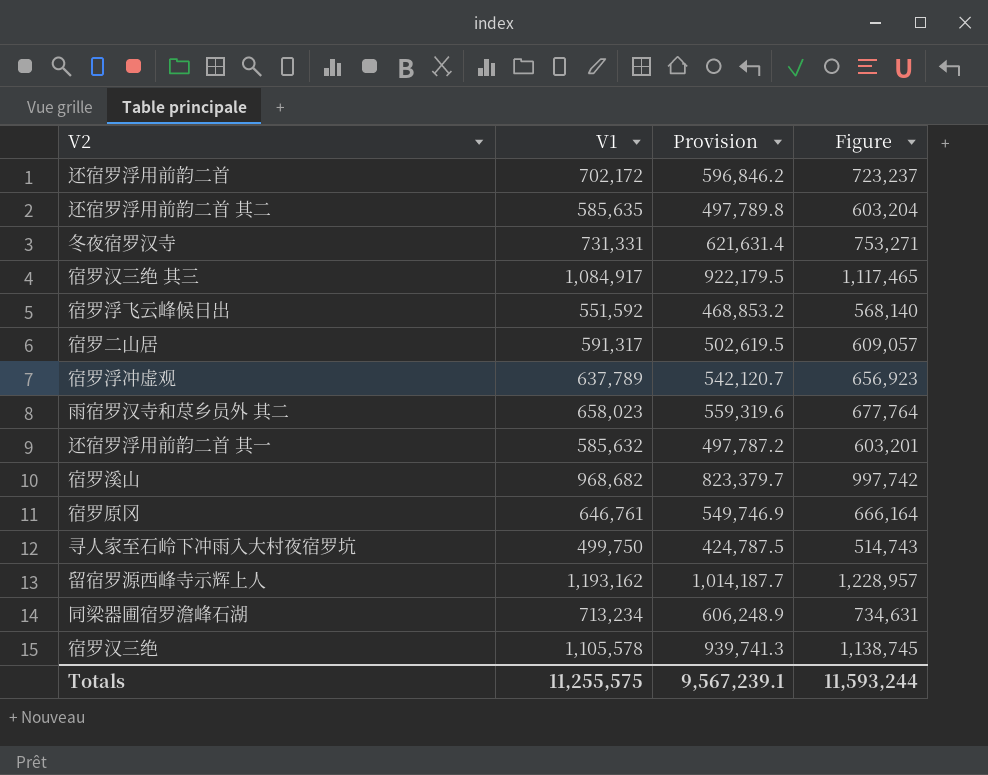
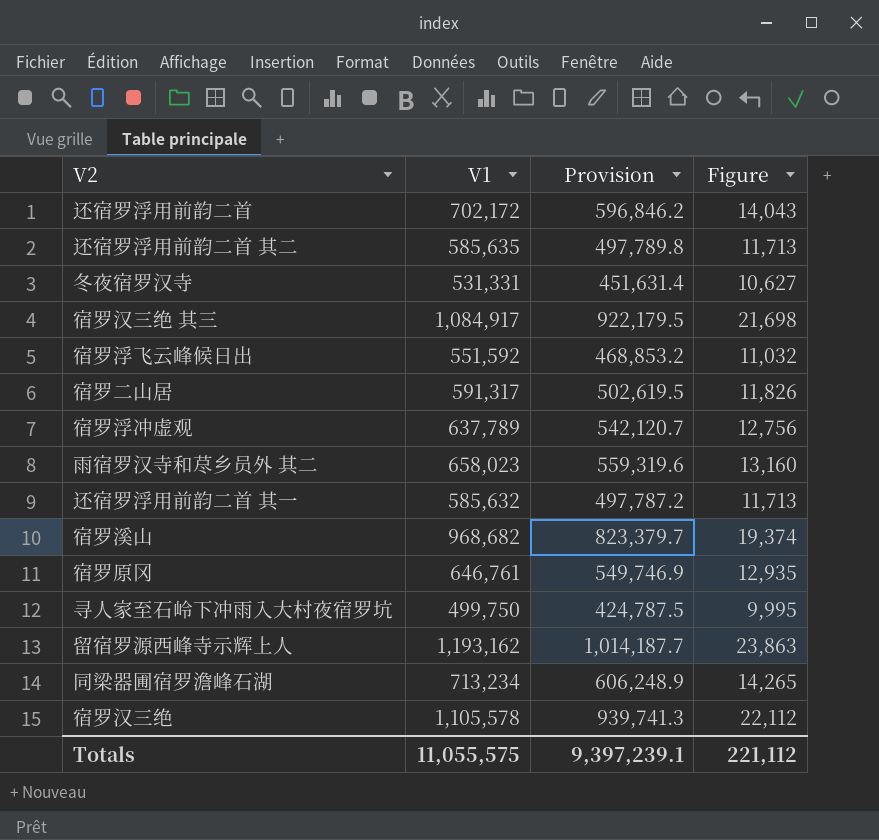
column Figure | formula: [V1] * 1.03 -> [V1] * 0.02
冬夜宿罗汉寺 | V1: 731,331 -> 531,331
冬夜宿罗汉寺 | Provision: 621,631.4 -> 451,631.4
Totals | V1: 11,255,575 -> 11,055,575
Totals | Provision: 9,567,239.1 -> 9,397,239.1
Totals | Figure: 11,593,244 -> 221,112

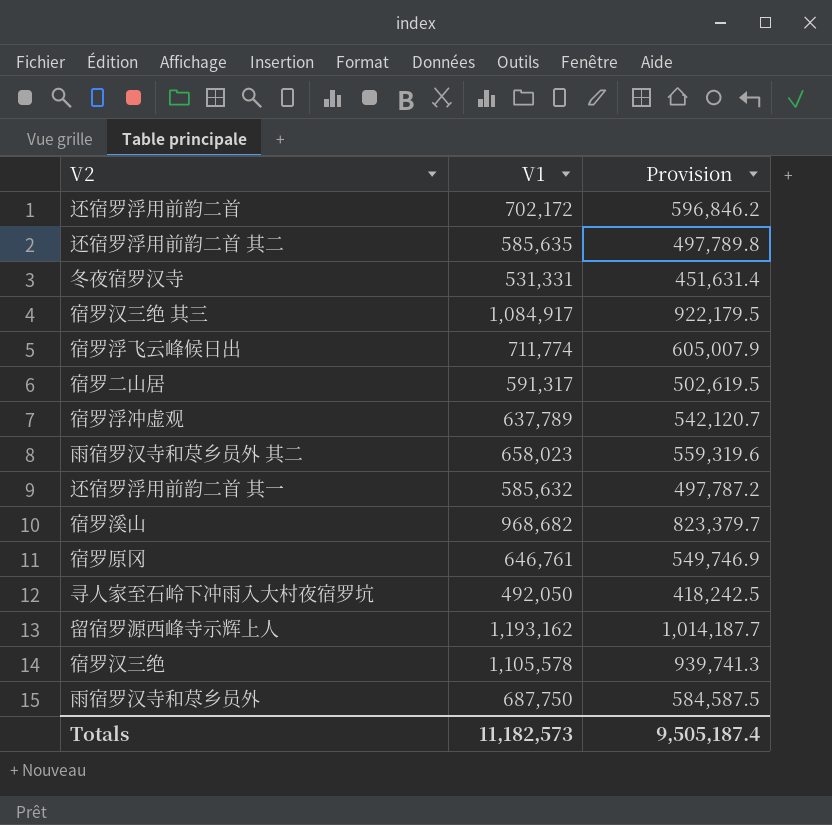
column Figure | formula: [V1] * 0.02 -> none
row 同梁器圃宿罗澹峰石湖: 713,234 | 606,248.9 | 14,265 -> none
宿罗浮飞云峰候日出 | V1: 551,592 -> 711,774
宿罗浮飞云峰候日出 | Provision: 468,853.2 -> 605,007.9
寻人家至石岭下冲雨入大村夜宿罗坑 | V1: 499,750 -> 492,050
寻人家至石岭下冲雨入大村夜宿罗坑 | Provision: 424,787.5 -> 418,242.5
row 雨宿罗汉寺和荩乡员外: none -> 687,750 | 584,587.5
Totals | V1: 11,055,575 -> 11,182,573
Totals | Provision: 9,397,239.1 -> 9,505,187.4

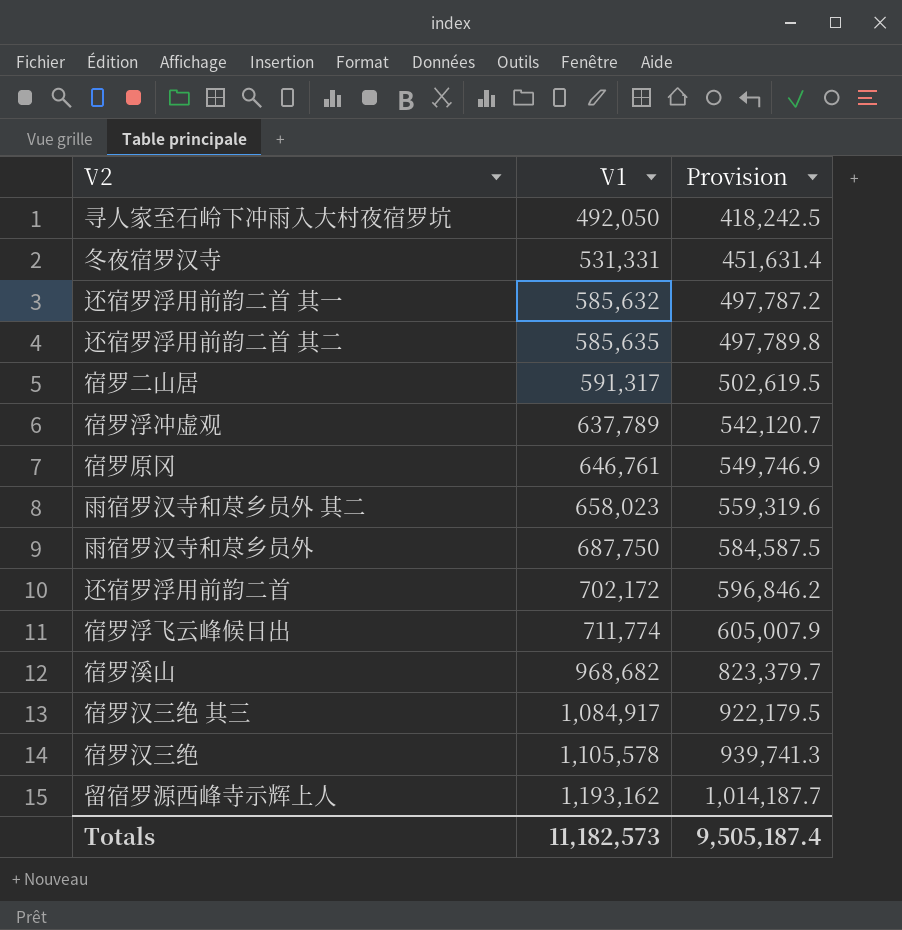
row order: none -> V1 ascending

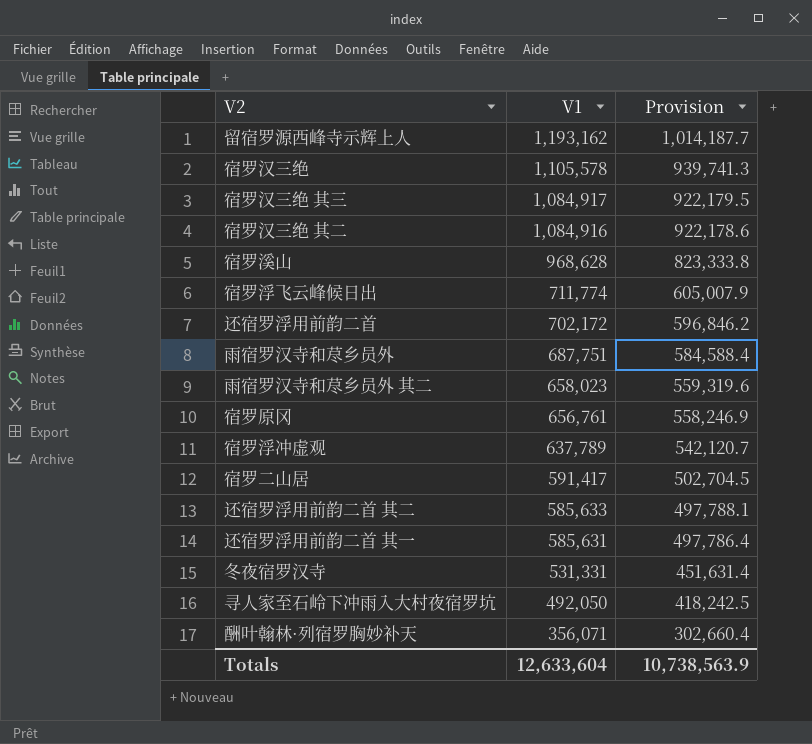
row order: V1 ascending -> V1 descending
row 宿罗汉三绝 其二: none -> 1,084,916 | 922,178.6
宿罗溪山 | V1: 968,682 -> 968,628
宿罗溪山 | Provision: 823,379.7 -> 823,333.8
雨宿罗汉寺和荩乡员外 | V1: 687,750 -> 687,751
雨宿罗汉寺和荩乡员外 | Provision: 584,587.5 -> 584,588.4
宿罗原冈 | V1: 646,761 -> 656,761
宿罗原冈 | Provision: 549,746.9 -> 558,246.9
宿罗二山居 | V1: 591,317 -> 591,417
宿罗二山居 | Provision: 502,619.5 -> 502,704.5
还宿罗浮用前韵二首 其二 | V1: 585,635 -> 585,633
还宿罗浮用前韵二首 其二 | Provision: 497,789.8 -> 497,788.1
还宿罗浮用前韵二首 其一 | V1: 585,632 -> 585,631
还宿罗浮用前韵二首 其一 | Provision: 497,787.2 -> 497,786.4
row 酬叶翰林·列宿罗胸妙补天: none -> 356,071 | 302,660.4
Totals | V1: 11,182,573 -> 12,633,604
Totals | Provision: 9,505,187.4 -> 10,738,563.9

